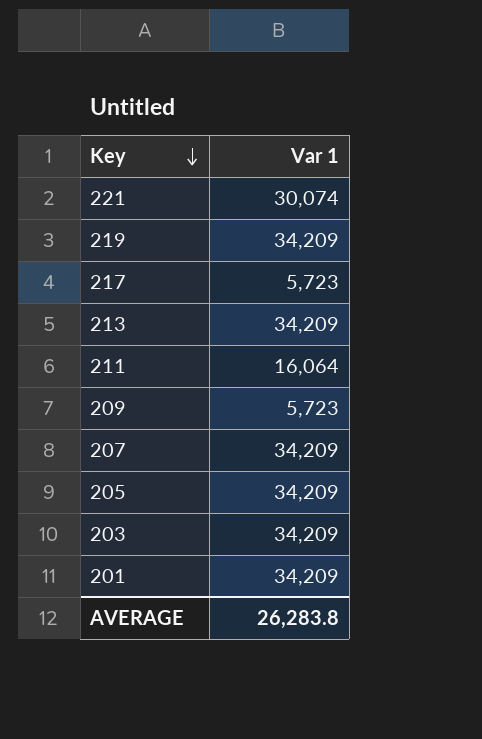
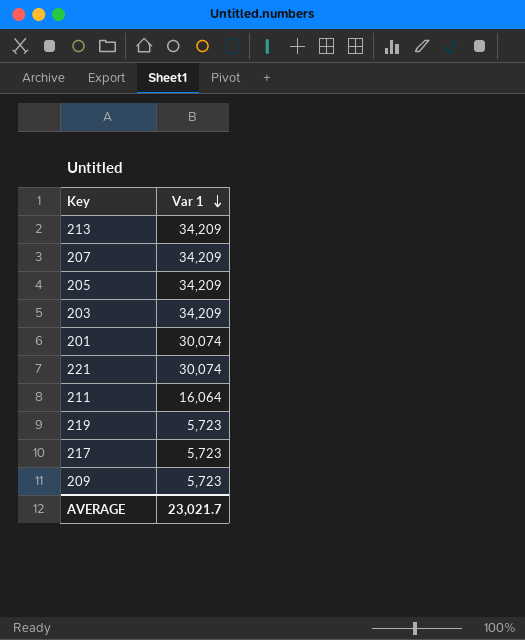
row order: Key descending -> Var 1 descending
201 | Var 1: 34,209 -> 30,074
219 | Var 1: 34,209 -> 5,723
AVERAGE | Var 1: 26,283.8 -> 23,021.7

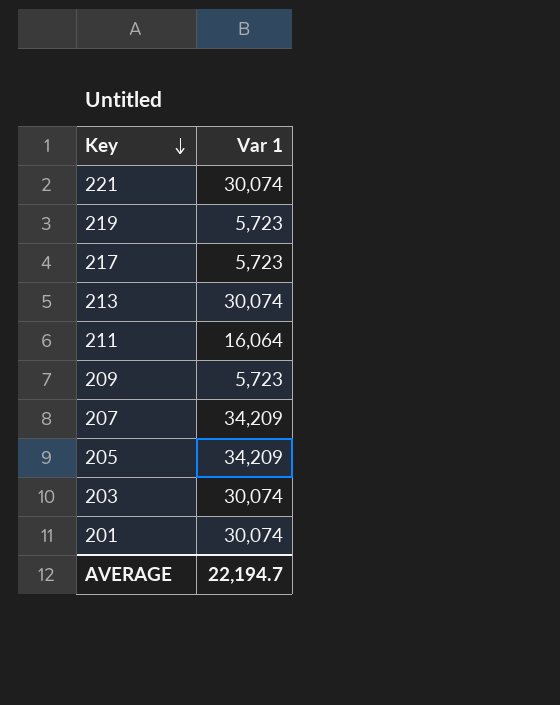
row order: Var 1 descending -> Key descending
213 | Var 1: 34,209 -> 30,074
203 | Var 1: 34,209 -> 30,074
AVERAGE | Var 1: 23,021.7 -> 22,194.7

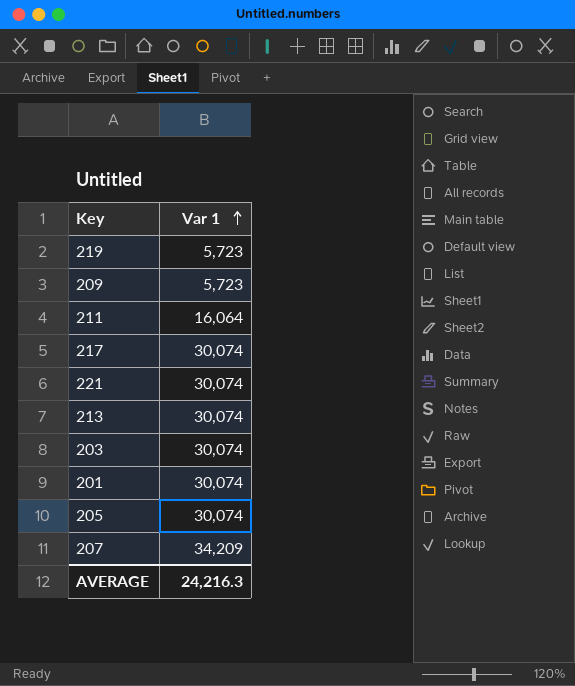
row order: Key descending -> Var 1 ascending
217 | Var 1: 5,723 -> 30,074
205 | Var 1: 34,209 -> 30,074
AVERAGE | Var 1: 22,194.7 -> 24,216.3

